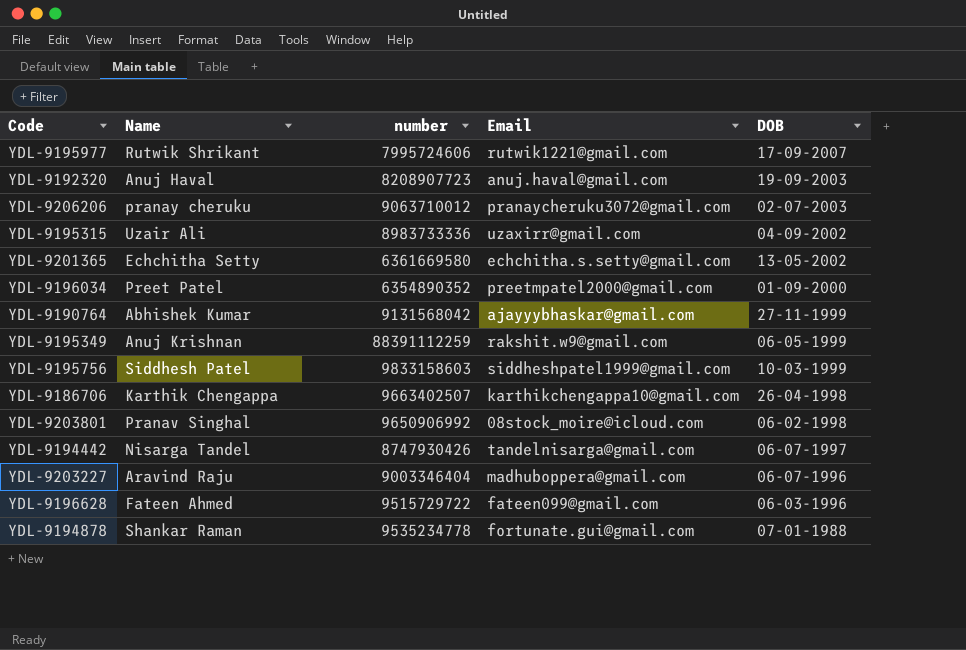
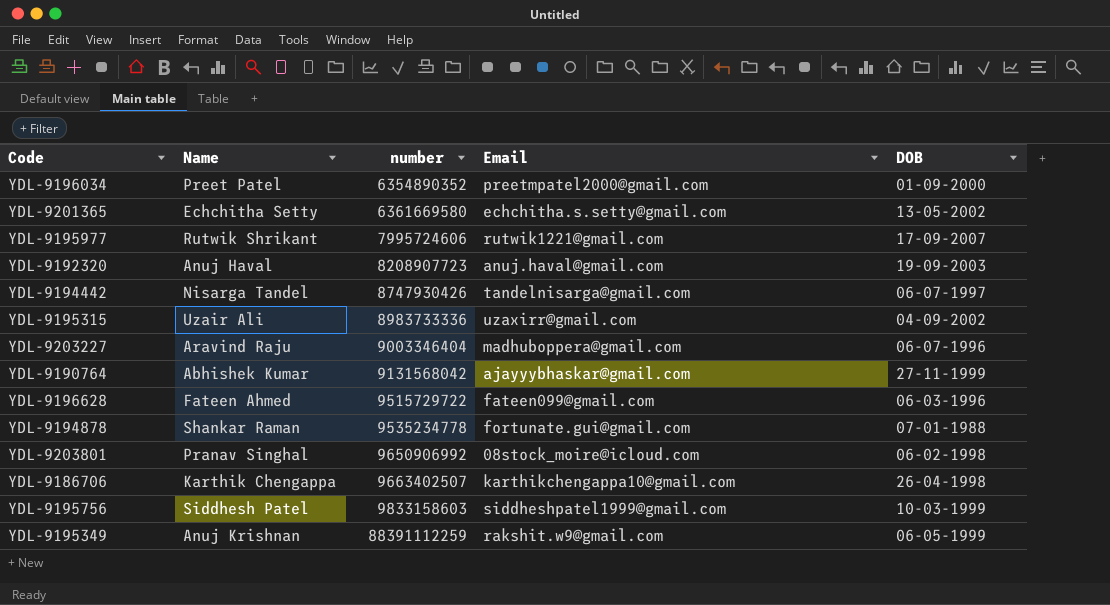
row order: DOB descending -> number ascending
row YDL-9206206: pranay cheruku | 9063710012 | pranaycheruku3072@gmail.com | 02-07-2003 -> none

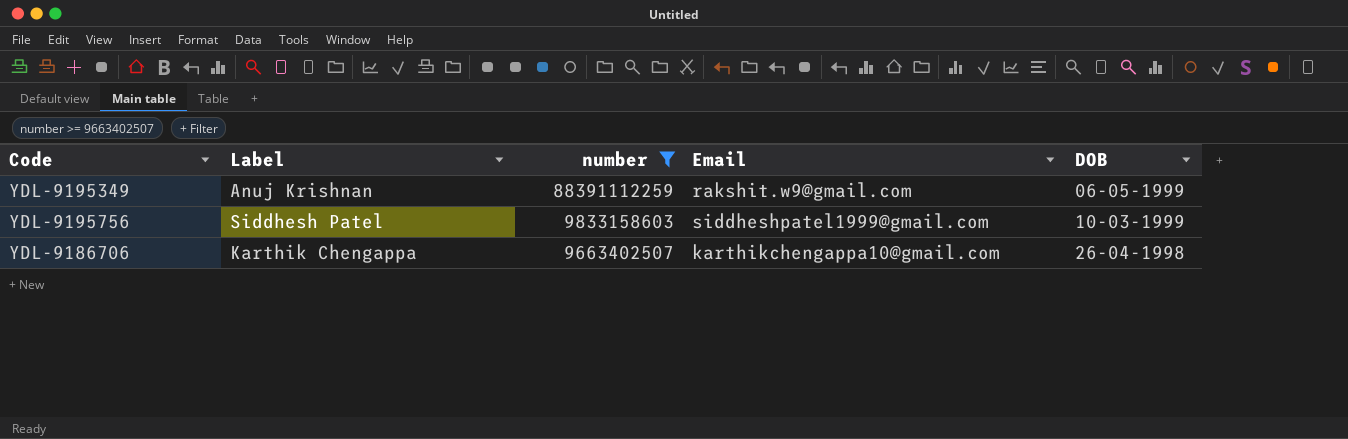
filter: none -> number >= 9663402507
row order: number ascending -> number descending
column name: Name -> Label

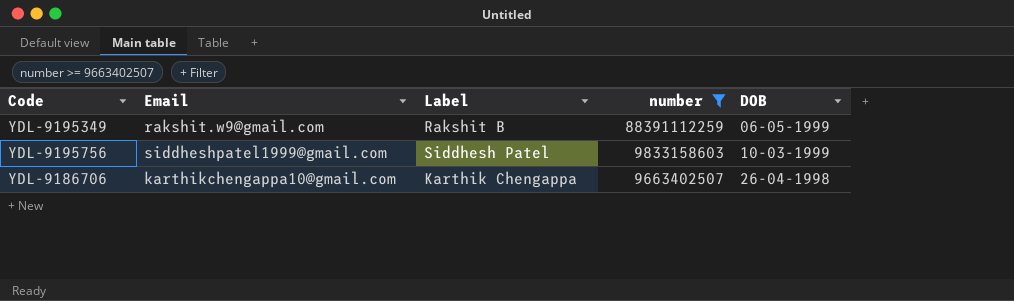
column Email | position: 4 -> 2
YDL-9195349 | Label: Anuj Krishnan -> Rakshit B

